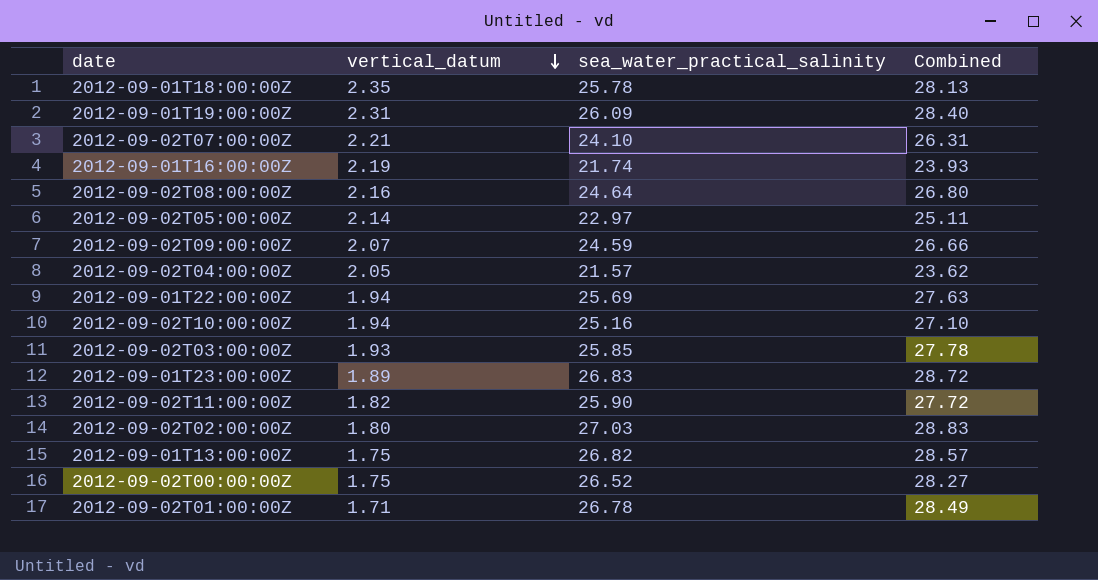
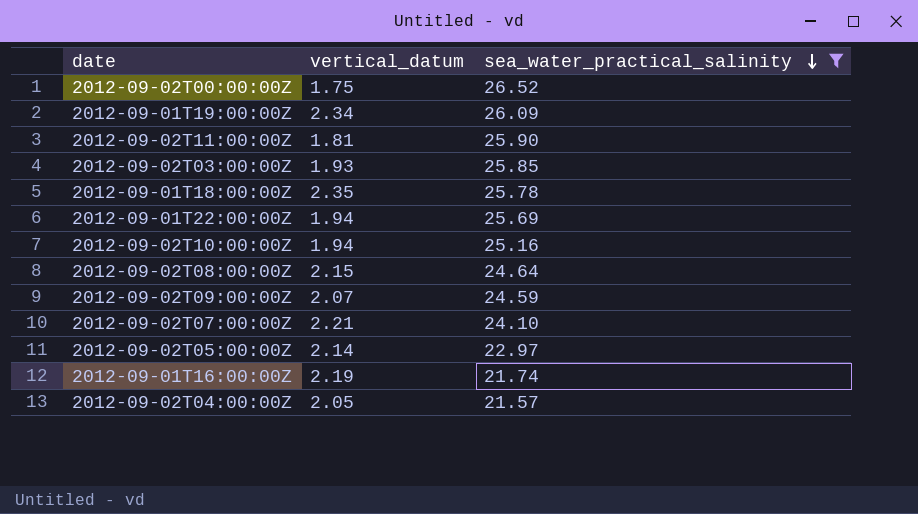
filter: none -> sea_water_practical_salinity <= 26.52
row order: vertical_datum descending -> sea_water_practical_salinity descending
column Combined | formula: [vertical_datum] + [sea_water_practical_salinity] -> none
2012-09-01T19:00:00Z | vertical_datum: 2.31 -> 2.34
2012-09-02T11:00:00Z | vertical_datum: 1.82 -> 1.81
2012-09-02T08:00:00Z | vertical_datum: 2.16 -> 2.15

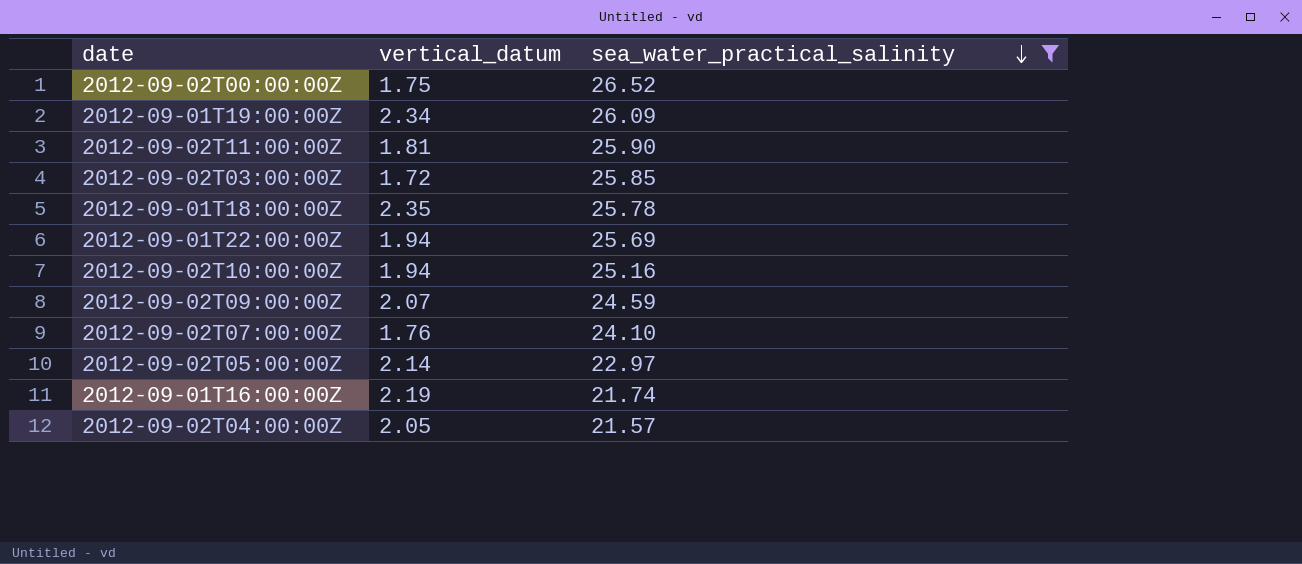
row 2012-09-02T08:00:00Z: 2.15 | 24.64 -> none
2012-09-02T03:00:00Z | vertical_datum: 1.93 -> 1.72
2012-09-02T07:00:00Z | vertical_datum: 2.21 -> 1.76

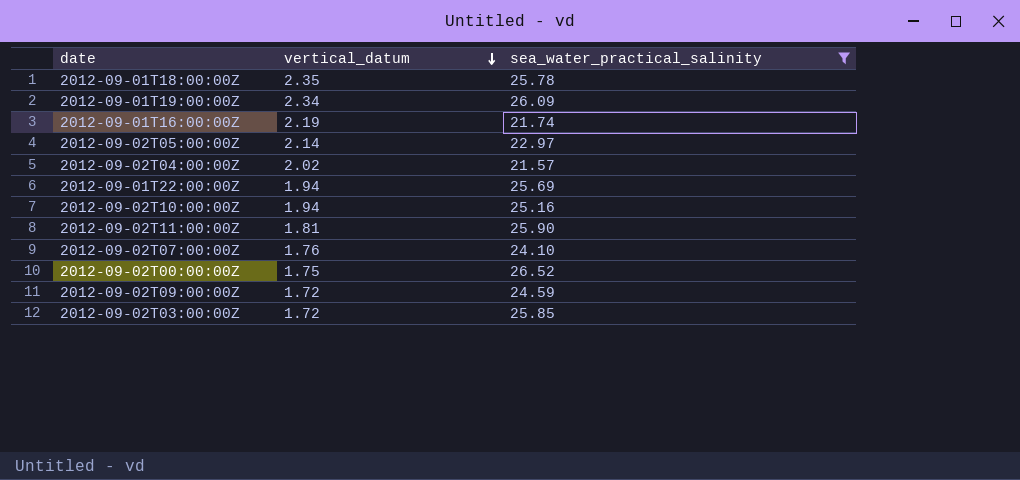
row order: sea_water_practical_salinity descending -> vertical_datum descending
2012-09-02T04:00:00Z | vertical_datum: 2.05 -> 2.02
2012-09-02T09:00:00Z | vertical_datum: 2.07 -> 1.72

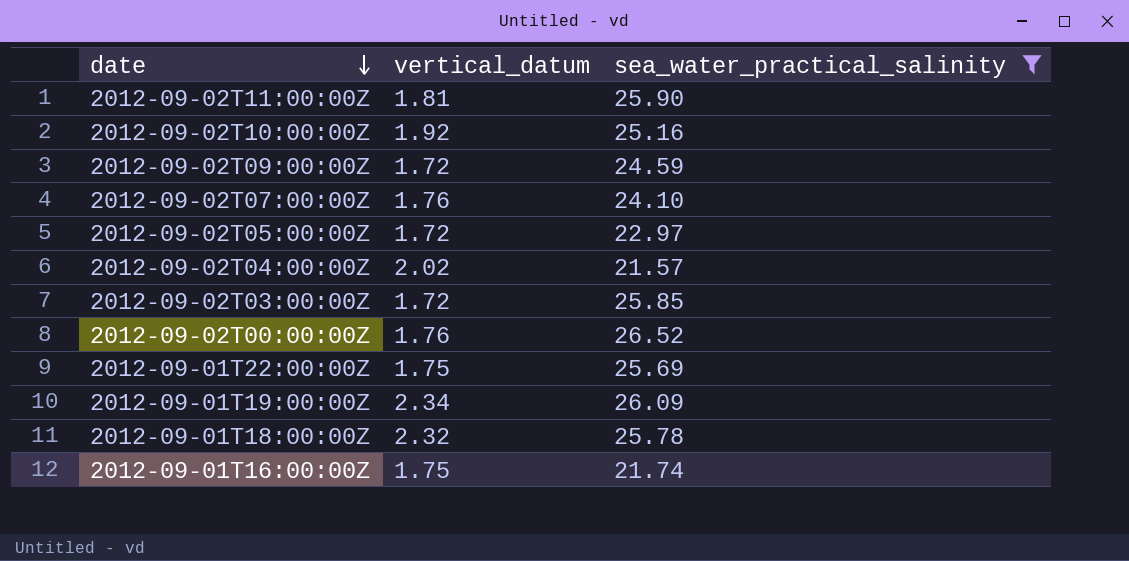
row order: vertical_datum descending -> date descending
2012-09-02T10:00:00Z | vertical_datum: 1.94 -> 1.92
2012-09-02T05:00:00Z | vertical_datum: 2.14 -> 1.72
2012-09-02T00:00:00Z | vertical_datum: 1.75 -> 1.76
2012-09-01T22:00:00Z | vertical_datum: 1.94 -> 1.75
2012-09-01T18:00:00Z | vertical_datum: 2.35 -> 2.32
2012-09-01T16:00:00Z | vertical_datum: 2.19 -> 1.75

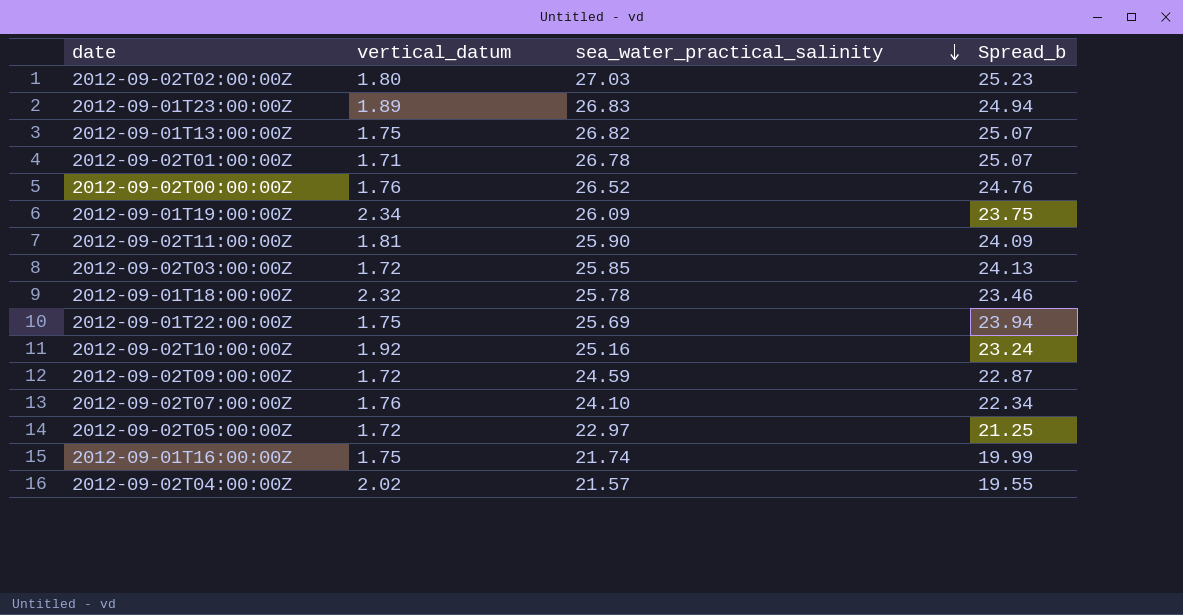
filter: sea_water_practical_salinity <= 26.52 -> none
row order: date descending -> sea_water_practical_salinity descending
column Spread_b | formula: none -> [sea_water_practical_salinity] - [vertical_datum]

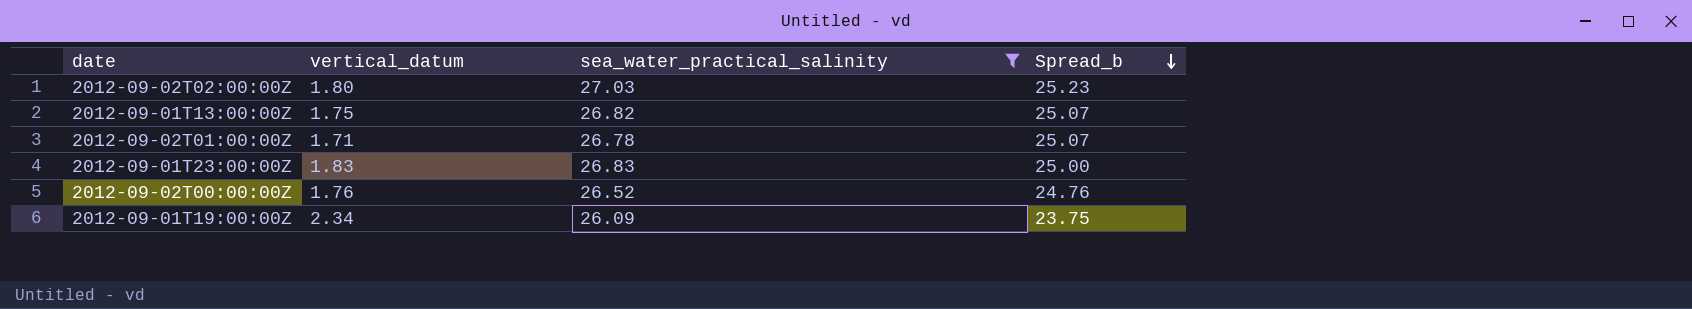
filter: none -> sea_water_practical_salinity >= 26.09
row order: sea_water_practical_salinity descending -> Spread_b descending
2012-09-01T23:00:00Z | vertical_datum: 1.89 -> 1.83
2012-09-01T23:00:00Z | Spread_b: 24.94 -> 25.00

